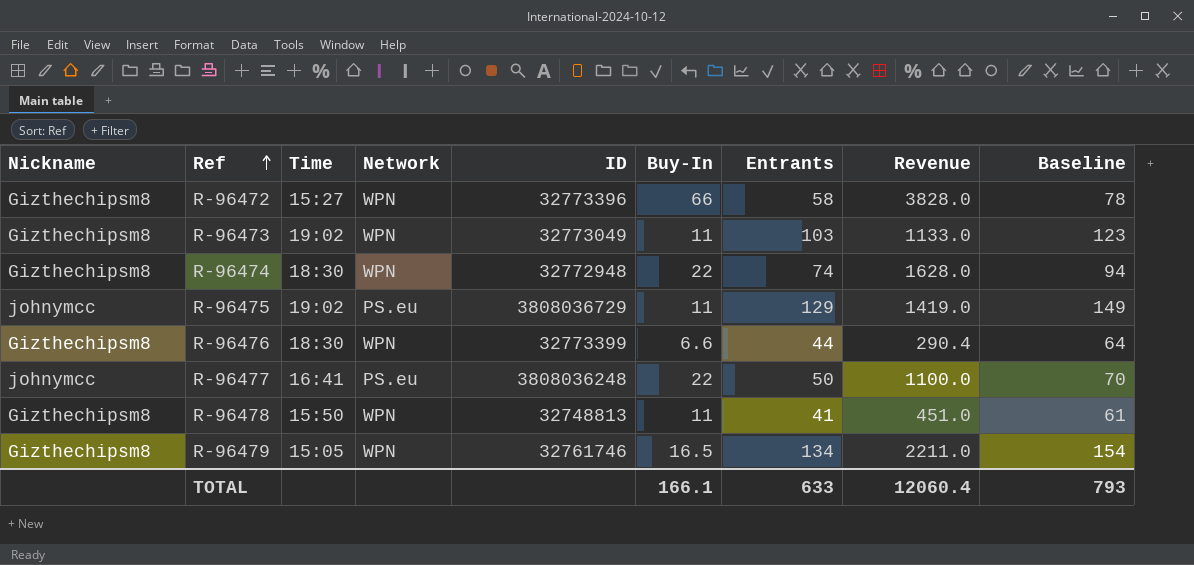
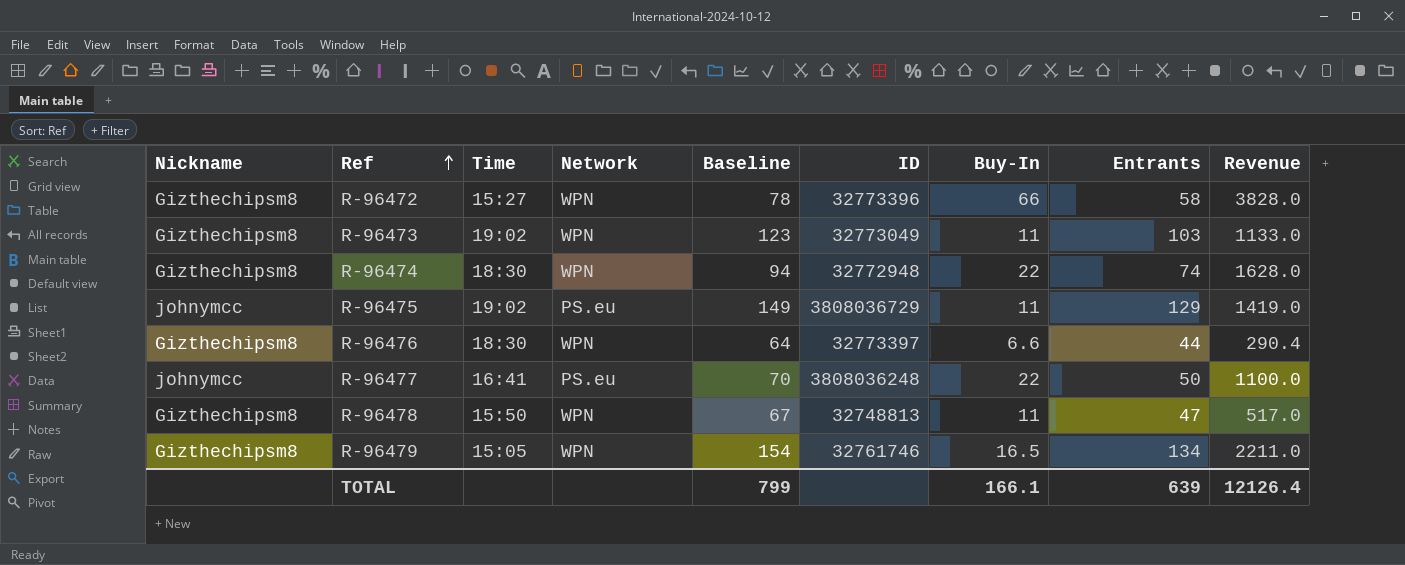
column Baseline | position: 9 -> 5
R-96476 | ID: 32773399 -> 32773397
R-96478 | Baseline: 61 -> 67
R-96478 | Entrants: 41 -> 47
R-96478 | Revenue: 451.0 -> 517.0
TOTAL | Baseline: 793 -> 799
TOTAL | Entrants: 633 -> 639
TOTAL | Revenue: 12060.4 -> 12126.4

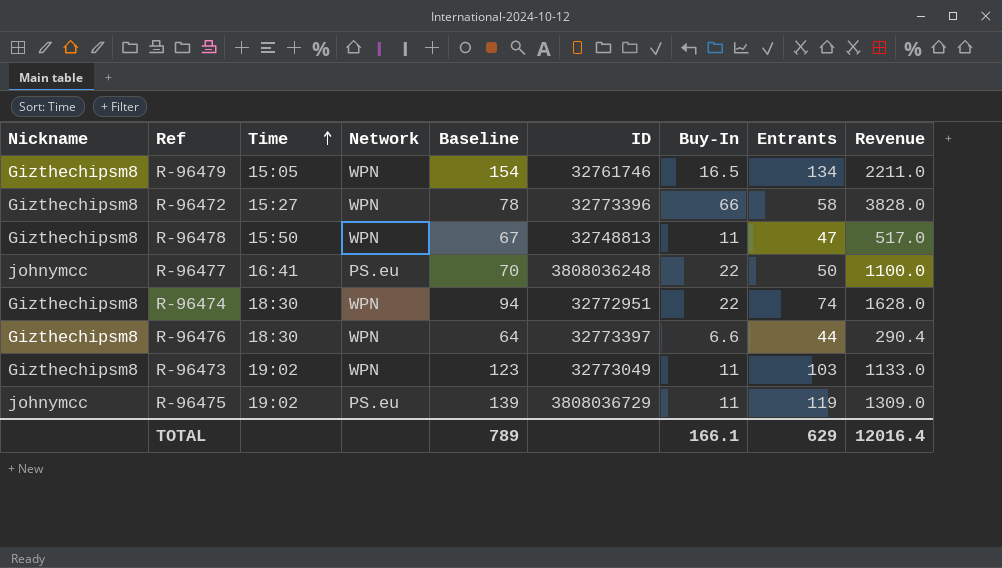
row order: Ref ascending -> Time ascending
R-96474 | ID: 32772948 -> 32772951
R-96475 | Baseline: 149 -> 139
R-96475 | Entrants: 129 -> 119
R-96475 | Revenue: 1419.0 -> 1309.0
TOTAL | Baseline: 799 -> 789
TOTAL | Entrants: 639 -> 629
TOTAL | Revenue: 12126.4 -> 12016.4

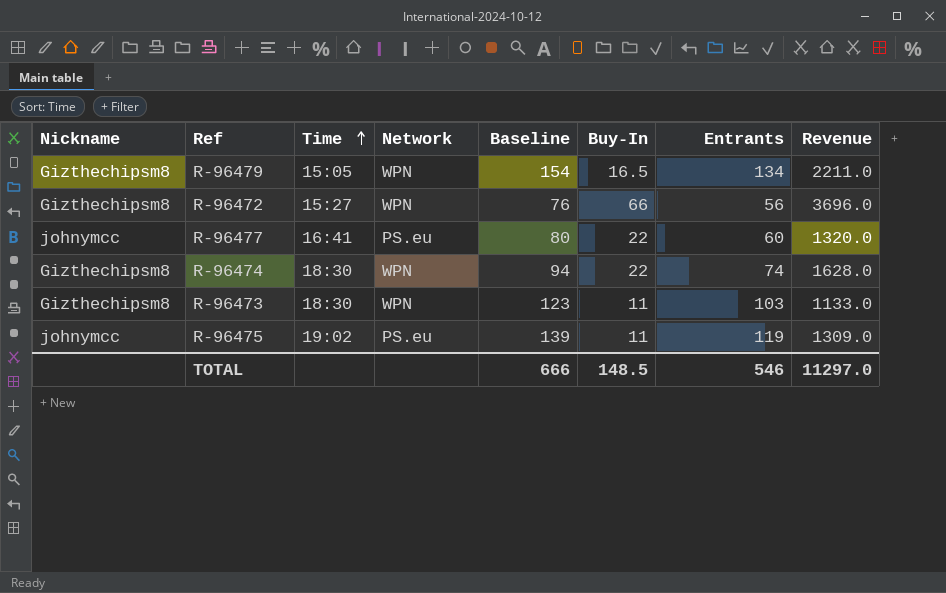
column ID | position: 6 -> none
row R-96478: Gizthechipsm8 | 15:50 | WPN | 67 | 32748813 | 11 | 47 | 517.0 -> none
row R-96476: Gizthechipsm8 | 18:30 | WPN | 64 | 32773397 | 6.6 | 44 | 290.4 -> none
R-96472 | Baseline: 78 -> 76
R-96472 | Entrants: 58 -> 56
R-96472 | Revenue: 3828.0 -> 3696.0
R-96477 | Baseline: 70 -> 80
R-96477 | Entrants: 50 -> 60
R-96477 | Revenue: 1100.0 -> 1320.0
R-96473 | Time: 19:02 -> 18:30
TOTAL | Baseline: 789 -> 666
TOTAL | Buy-In: 166.1 -> 148.5
TOTAL | Entrants: 629 -> 546
TOTAL | Revenue: 12016.4 -> 11297.0

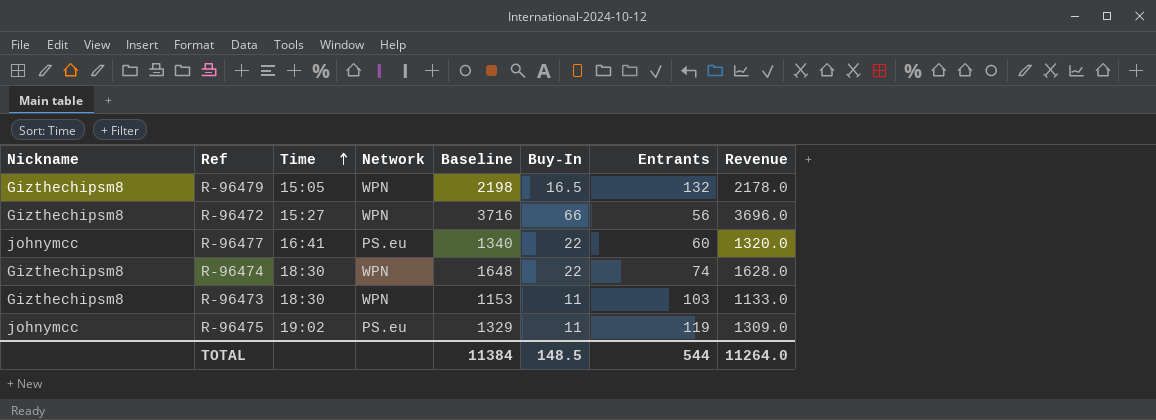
column Baseline | formula: [Entrants] + 20 -> [Revenue] + 20
R-96479 | Entrants: 134 -> 132
R-96479 | Revenue: 2211.0 -> 2178.0
TOTAL | Baseline: 666 -> 11384
TOTAL | Entrants: 546 -> 544
TOTAL | Revenue: 11297.0 -> 11264.0

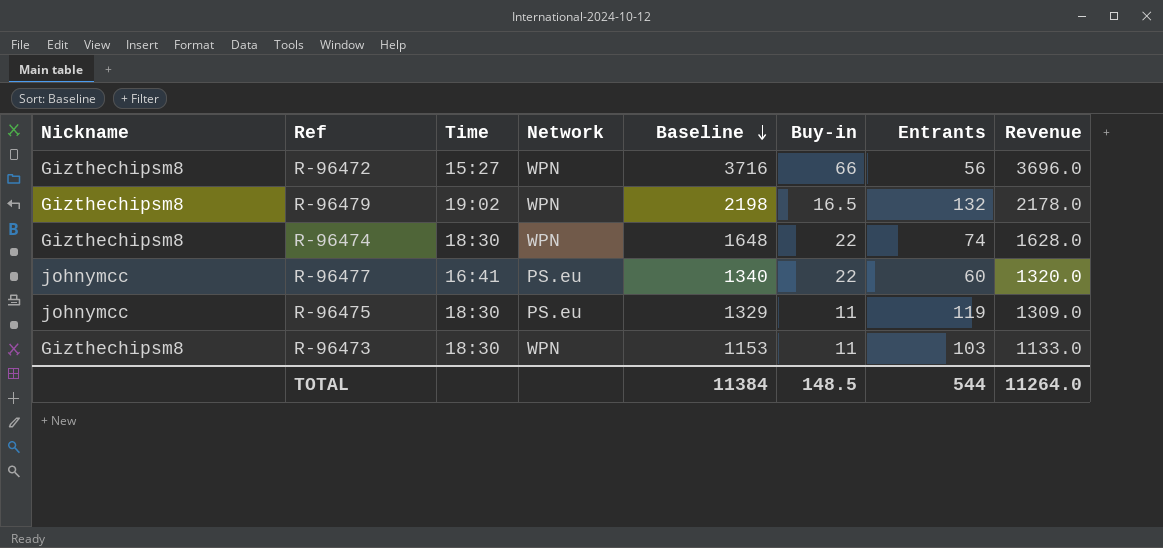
row order: Time ascending -> Baseline descending
column name: Buy-In -> Buy-in
R-96479 | Time: 15:05 -> 19:02
R-96475 | Time: 19:02 -> 18:30

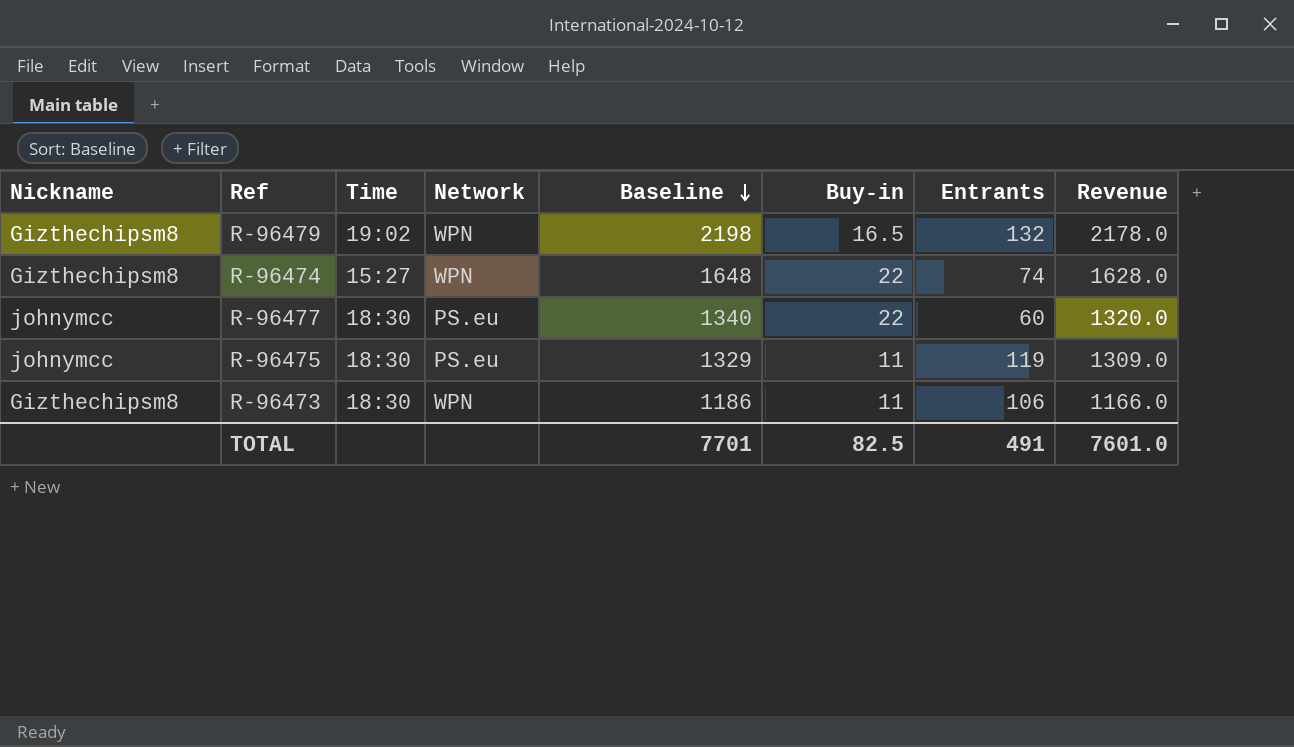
row R-96472: Gizthechipsm8 | 15:27 | WPN | 3716 | 66 | 56 | 3696.0 -> none
R-96474 | Time: 18:30 -> 15:27
R-96477 | Time: 16:41 -> 18:30
R-96473 | Baseline: 1153 -> 1186
R-96473 | Entrants: 103 -> 106
R-96473 | Revenue: 1133.0 -> 1166.0
TOTAL | Baseline: 11384 -> 7701
TOTAL | Buy-in: 148.5 -> 82.5
TOTAL | Entrants: 544 -> 491
TOTAL | Revenue: 11264.0 -> 7601.0

